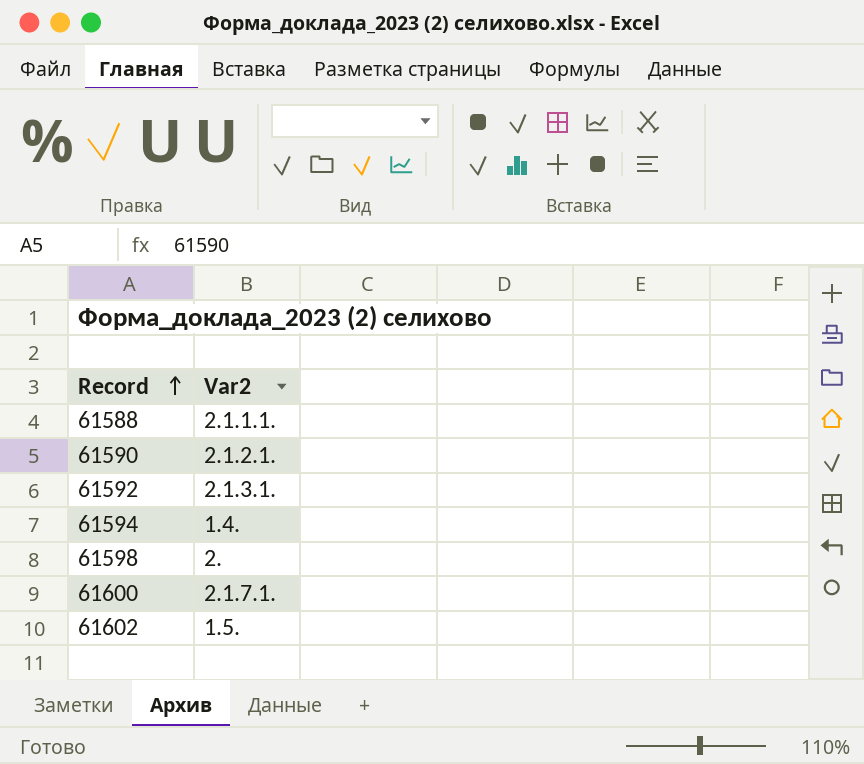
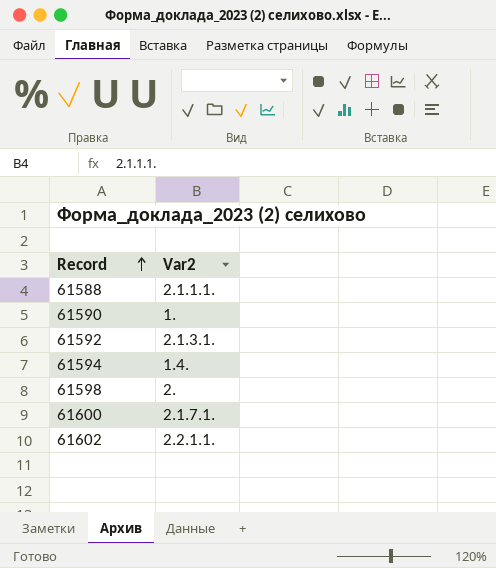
61590 | Var2: 2.1.2.1. -> 1.
61602 | Var2: 1.5. -> 2.2.1.1.

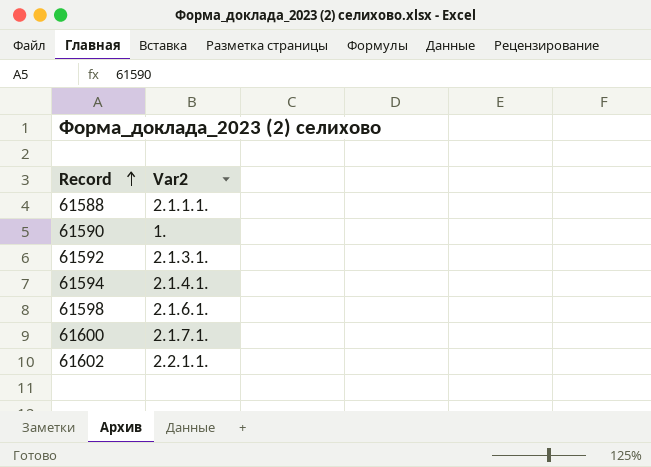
61594 | Var2: 1.4. -> 2.1.4.1.
61598 | Var2: 2. -> 2.1.6.1.

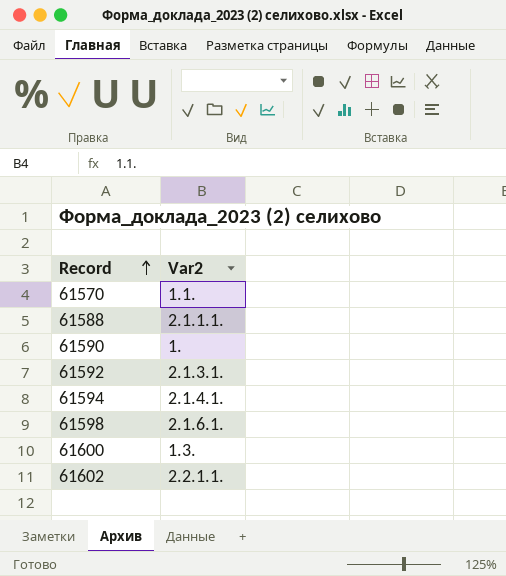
row 61570: none -> 1.1.
61600 | Var2: 2.1.7.1. -> 1.3.

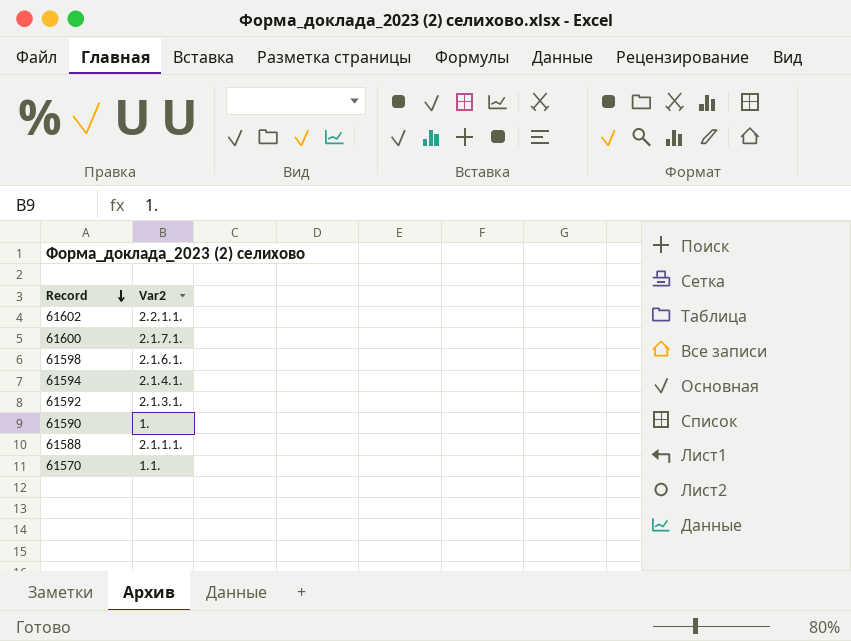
row order: Record ascending -> Record descending
61600 | Var2: 1.3. -> 2.1.7.1.

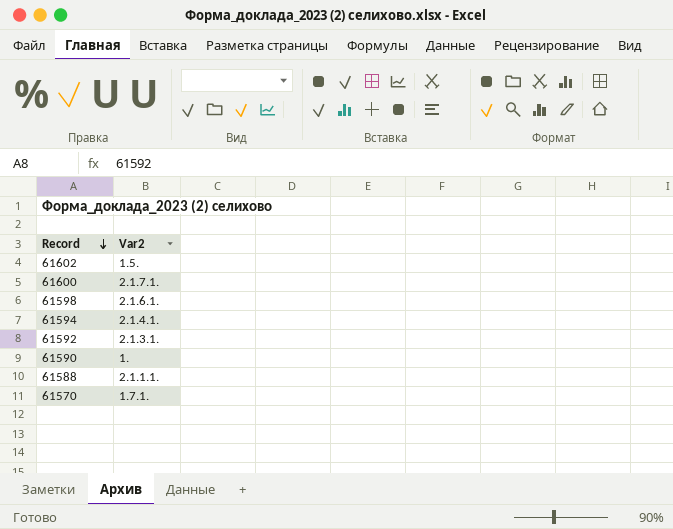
61602 | Var2: 2.2.1.1. -> 1.5.
61570 | Var2: 1.1. -> 1.7.1.

